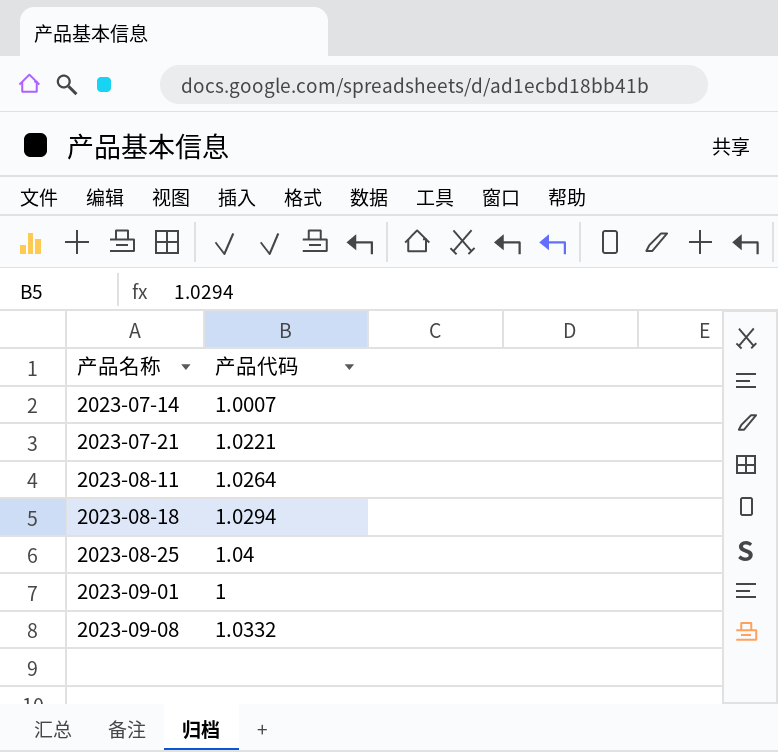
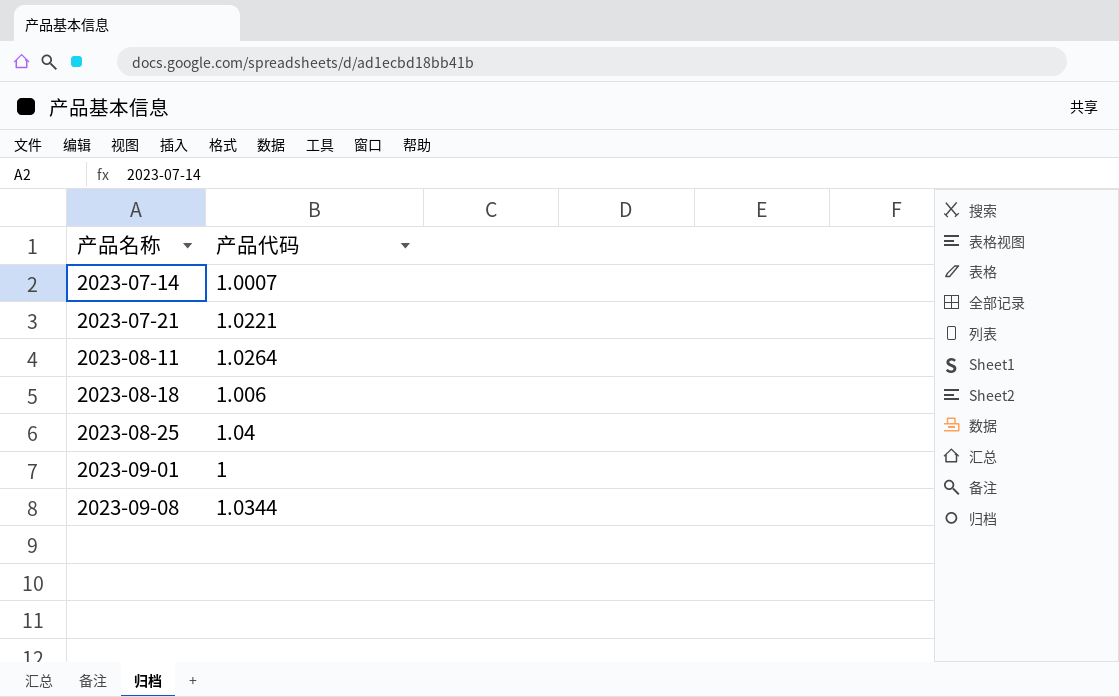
2023-08-18 | 产品代码: 1.0294 -> 1.006
2023-09-08 | 产品代码: 1.0332 -> 1.0344

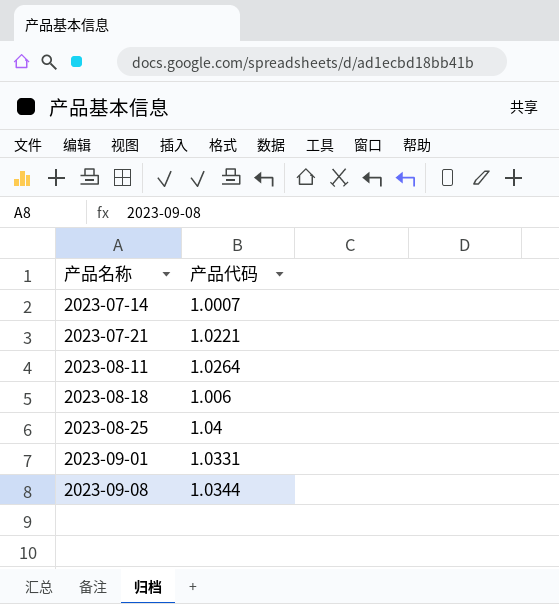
2023-09-01 | 产品代码: 1 -> 1.0331

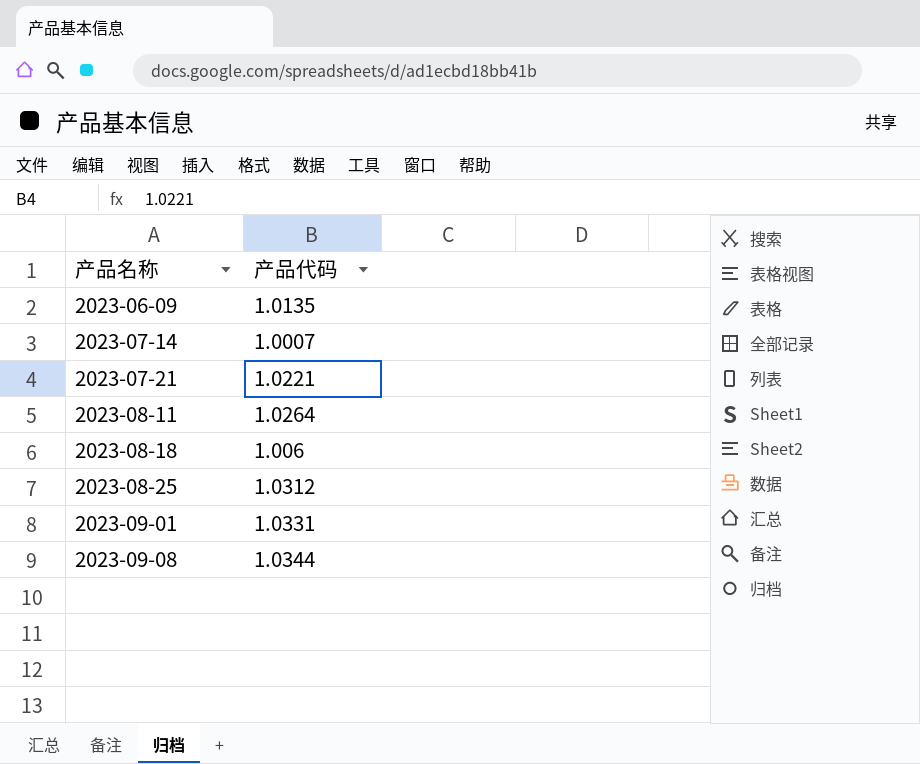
row 2023-06-09: none -> 1.0135
2023-08-25 | 产品代码: 1.04 -> 1.0312

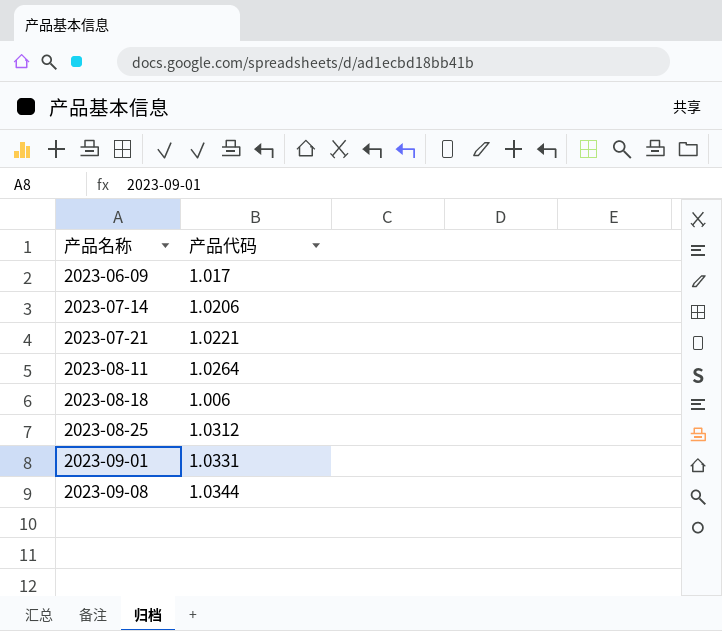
2023-06-09 | 产品代码: 1.0135 -> 1.017
2023-07-14 | 产品代码: 1.0007 -> 1.0206

